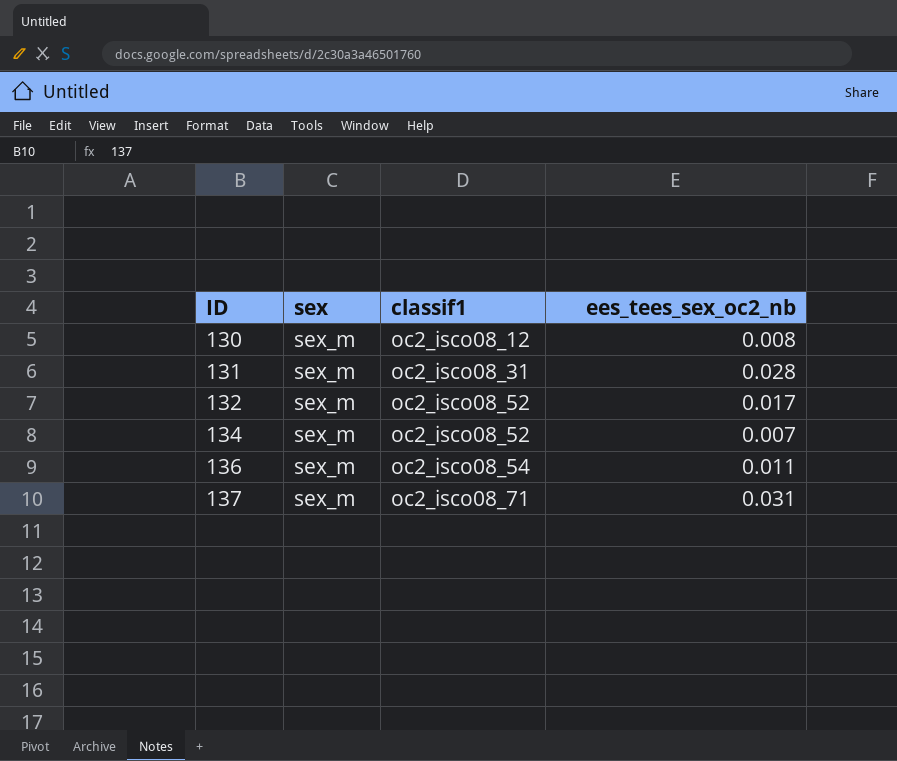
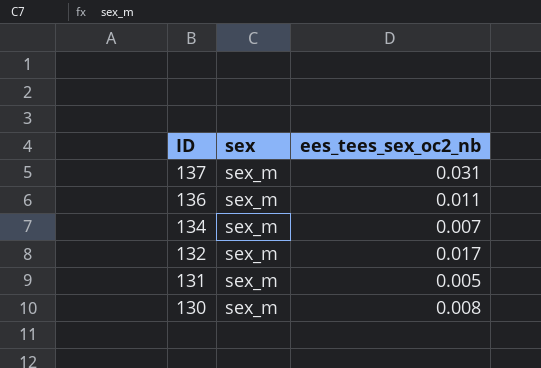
row order: ID ascending -> ID descending
column classif1 | position: 3 -> none
131 | ees_tees_sex_oc2_nb: 0.028 -> 0.005

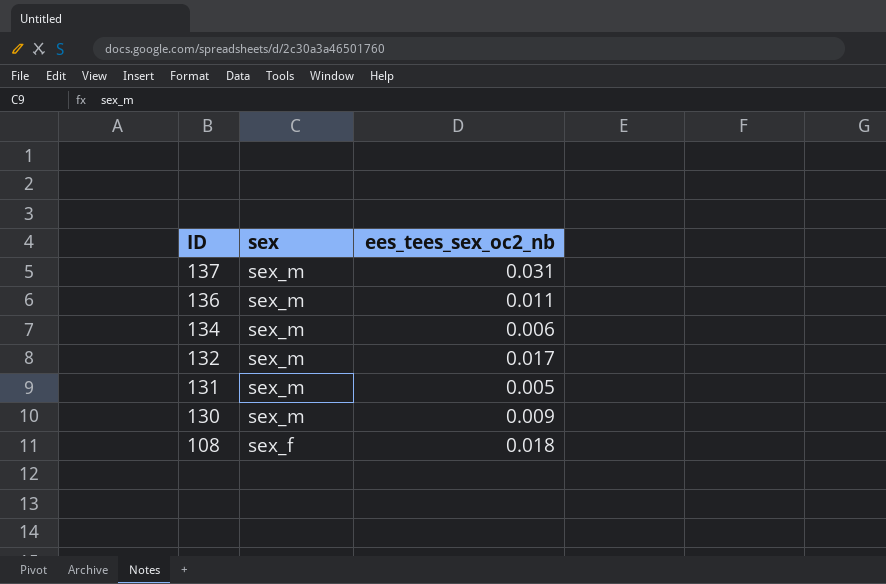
134 | ees_tees_sex_oc2_nb: 0.007 -> 0.006
130 | ees_tees_sex_oc2_nb: 0.008 -> 0.009
row 108: none -> sex_f | 0.018

